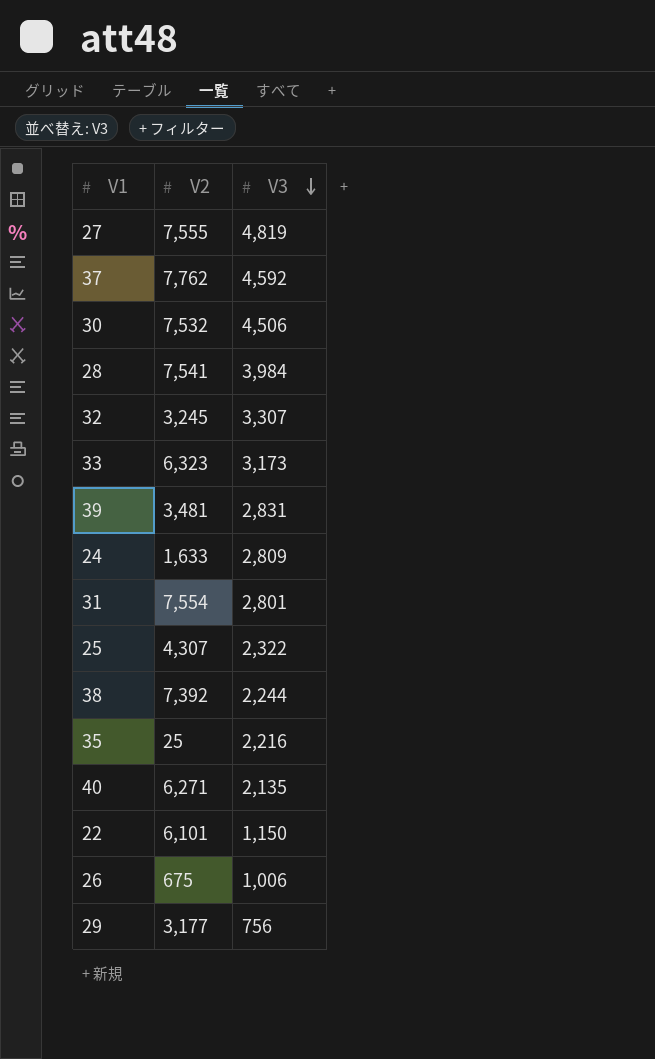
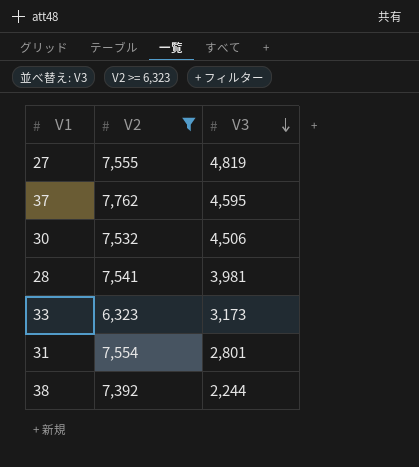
filter: none -> V2 >= 6,323
37 | V3: 4,592 -> 4,595
28 | V3: 3,984 -> 3,981

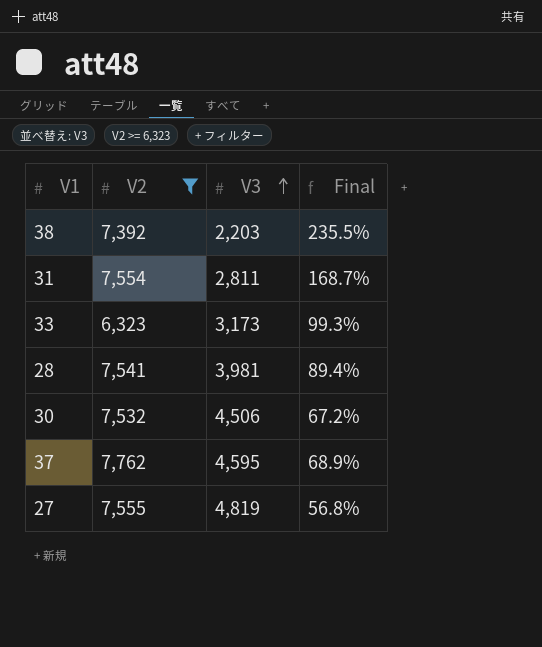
row order: V3 descending -> V3 ascending
column Final | formula: none -> ([V2] - [V3]) / [V3]
38 | V3: 2,244 -> 2,203
31 | V3: 2,801 -> 2,811

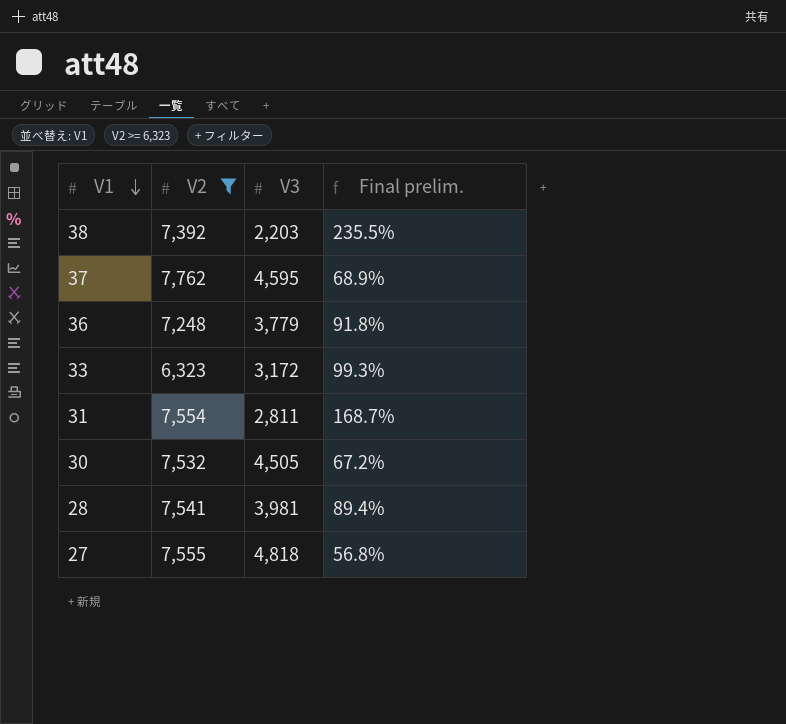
row order: V3 ascending -> V1 descending
column name: Final -> Final prelim.
row 36: none -> 7,248 | 3,779 | 91.8%
33 | V3: 3,173 -> 3,172
30 | V3: 4,506 -> 4,505
27 | V3: 4,819 -> 4,818

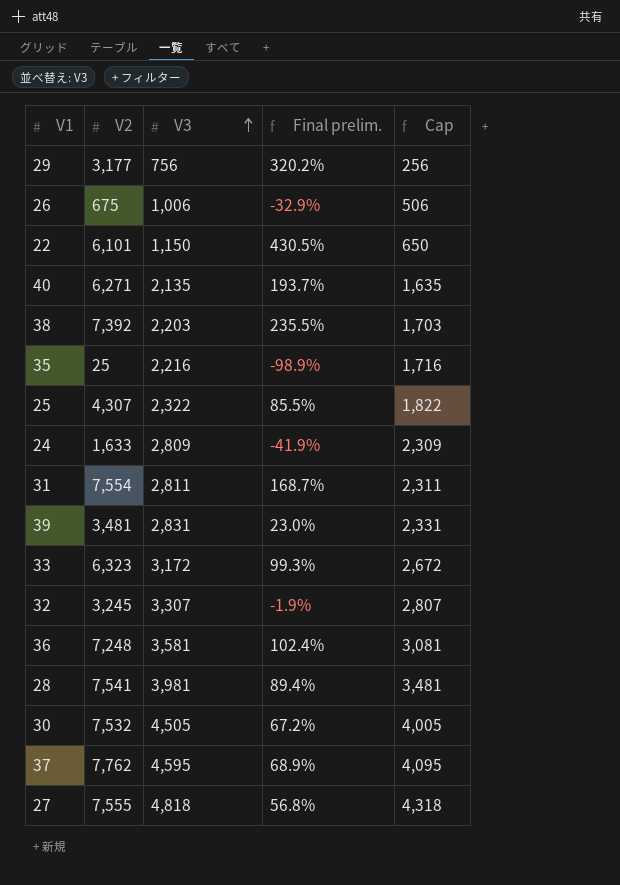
filter: V2 >= 6,323 -> none
row order: V1 descending -> V3 ascending
column Cap | formula: none -> [V3] - 500
36 | V3: 3,779 -> 3,581
36 | Final prelim.: 91.8% -> 102.4%

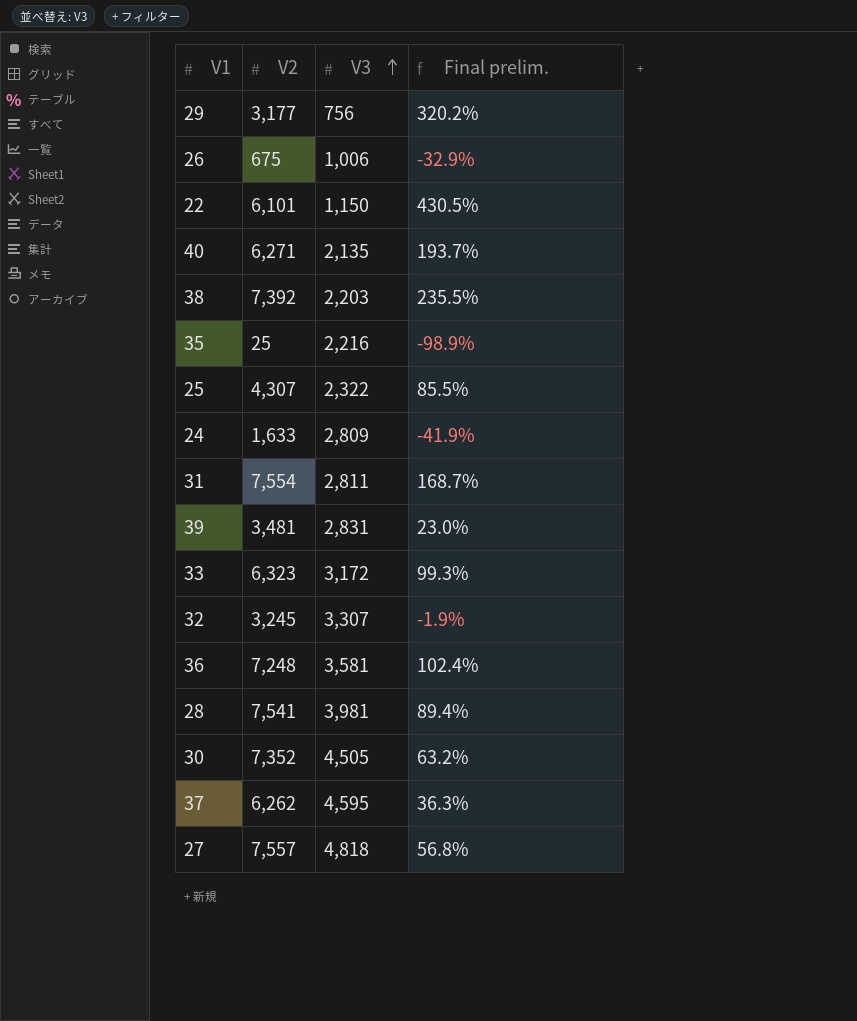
column Cap | formula: [V3] - 500 -> none
30 | V2: 7,532 -> 7,352
30 | Final prelim.: 67.2% -> 63.2%
37 | V2: 7,762 -> 6,262
37 | Final prelim.: 68.9% -> 36.3%
27 | V2: 7,555 -> 7,557

